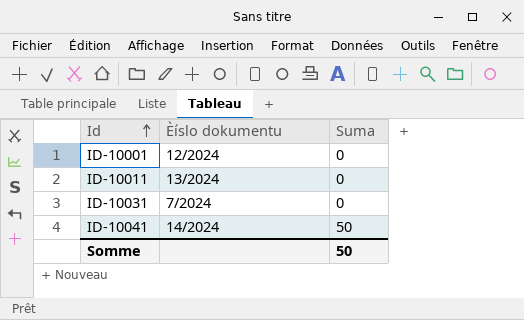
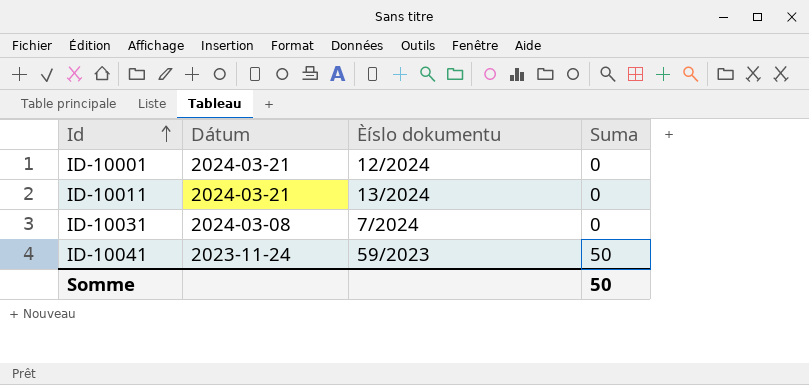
column Dátum | position: none -> 2
ID-10041 | Èíslo dokumentu: 14/2024 -> 59/2023

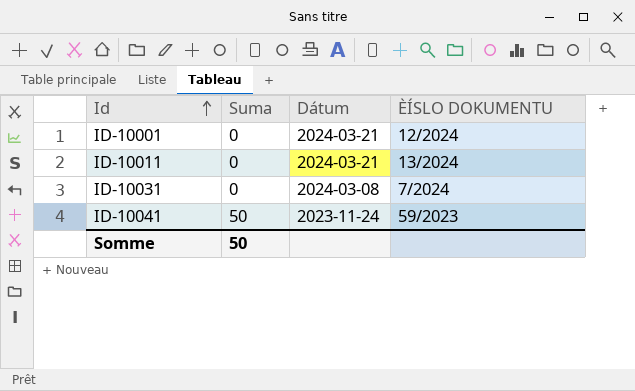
column Suma | position: 4 -> 2
column name: Èíslo dokumentu -> ÈÍSLO DOKUMENTU

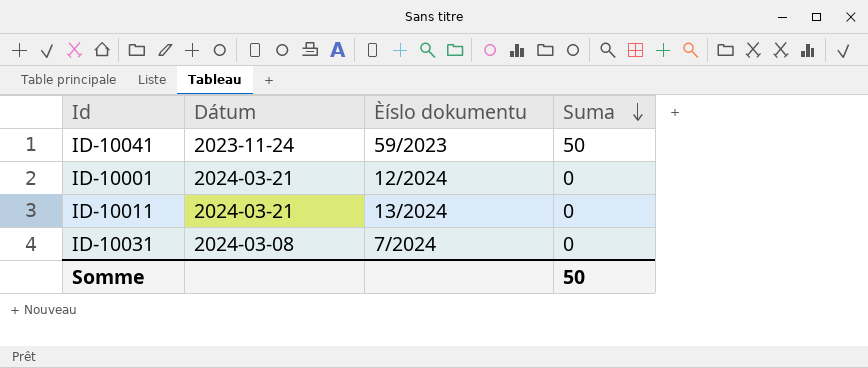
row order: Id ascending -> Suma descending
column name: ÈÍSLO DOKUMENTU -> Èíslo dokumentu
column Suma | position: 2 -> 4

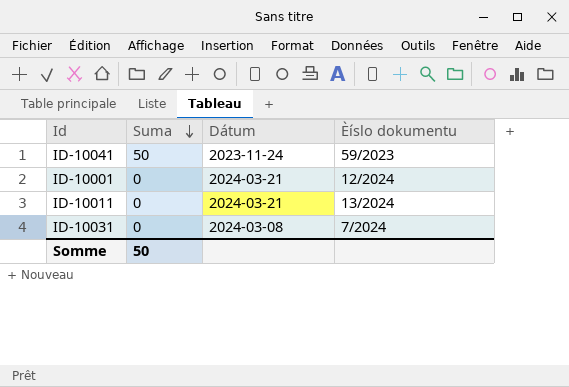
column Suma | position: 4 -> 2

